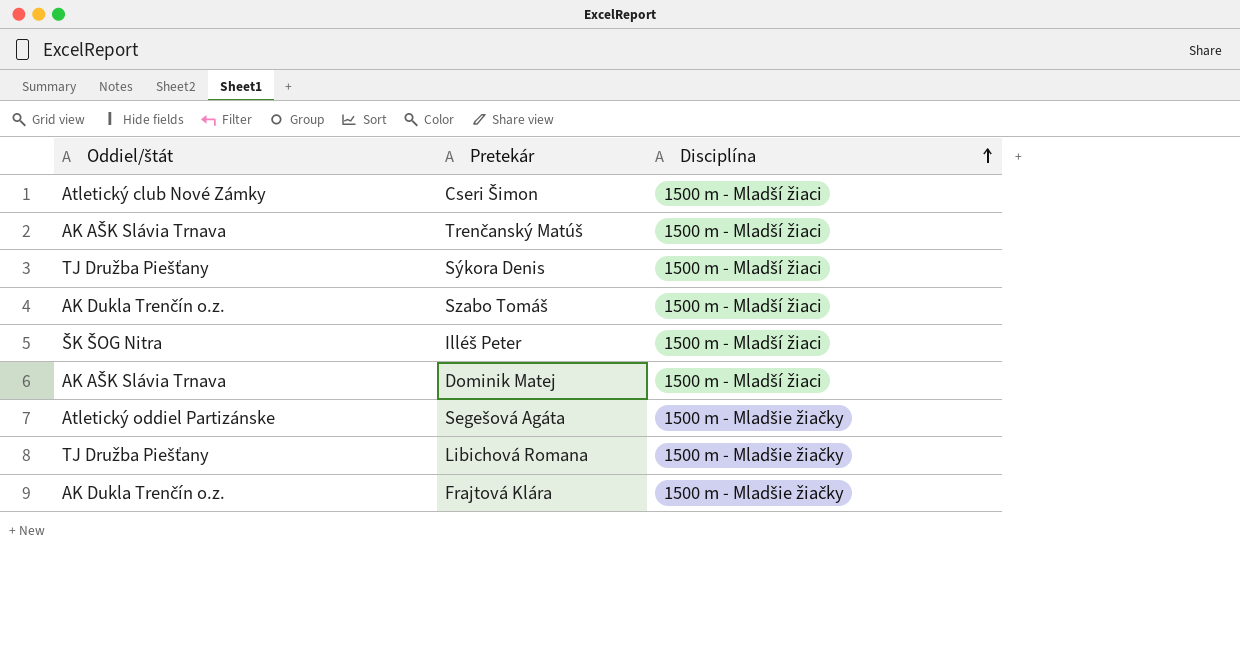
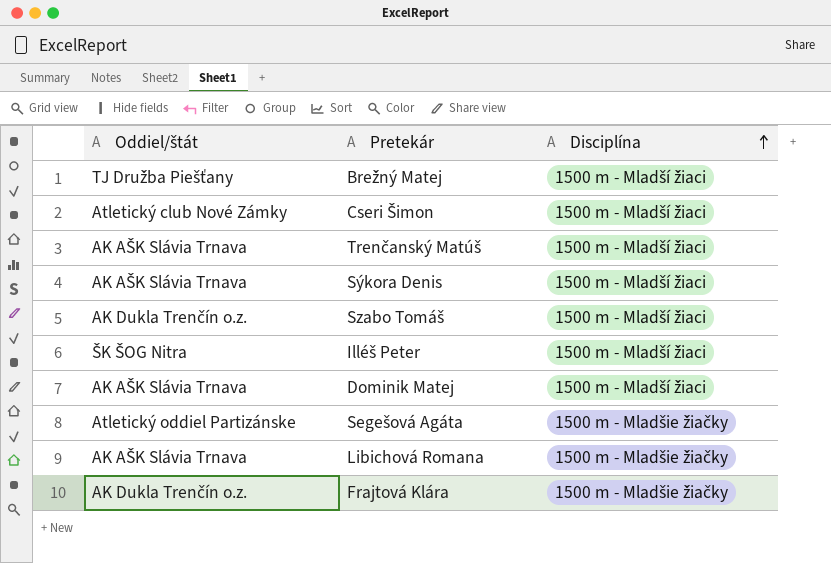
row Brežný Matej: none -> TJ Družba Piešťany | 1500 m - Mladší žiaci
Sýkora Denis | Oddiel/štát: TJ Družba Piešťany -> AK AŠK Slávia Trnava
Libichová Romana | Oddiel/štát: TJ Družba Piešťany -> AK AŠK Slávia Trnava

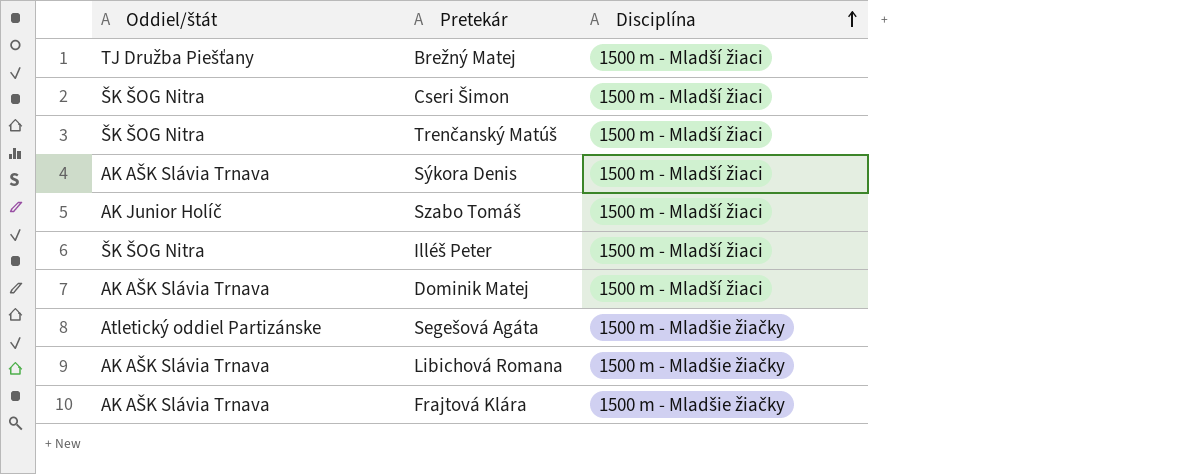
Cseri Šimon | Oddiel/štát: Atletický club Nové Zámky -> ŠK ŠOG Nitra
Trenčanský Matúš | Oddiel/štát: AK AŠK Slávia Trnava -> ŠK ŠOG Nitra
Szabo Tomáš | Oddiel/štát: AK Dukla Trenčín o.z. -> AK Junior Holíč
Frajtová Klára | Oddiel/štát: AK Dukla Trenčín o.z. -> AK AŠK Slávia Trnava

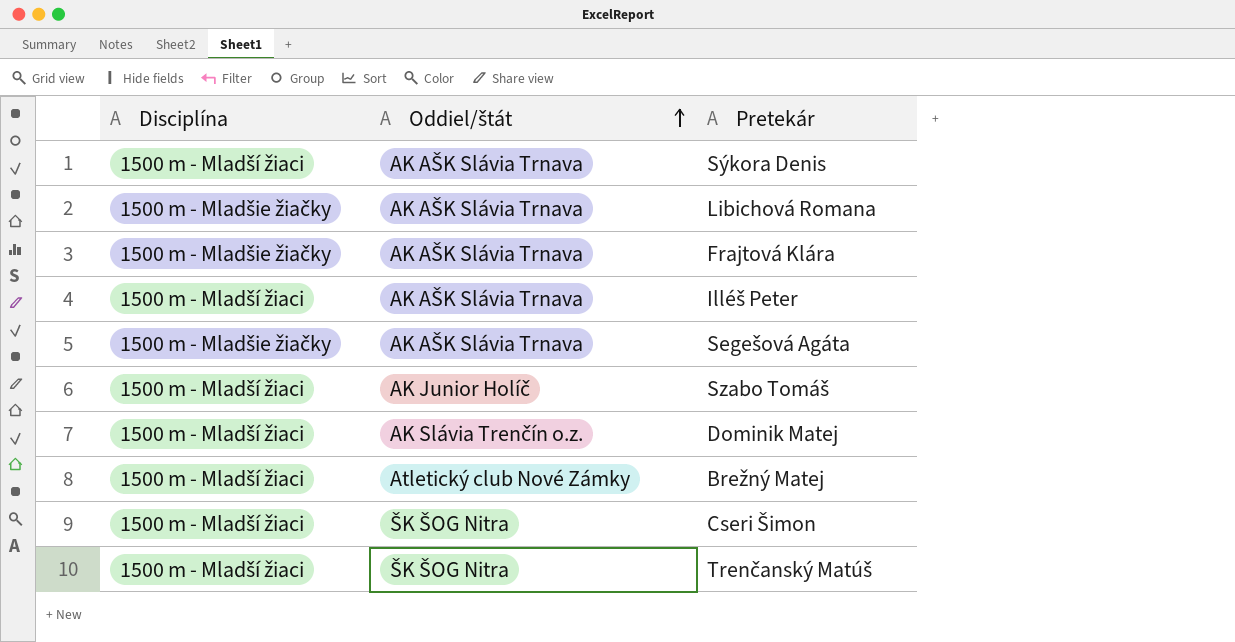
row order: Disciplína ascending -> Oddiel/štát ascending
column Disciplína | position: 3 -> 1
Illéš Peter | Oddiel/štát: ŠK ŠOG Nitra -> AK AŠK Slávia Trnava
Segešová Agáta | Oddiel/štát: Atletický oddiel Partizánske -> AK AŠK Slávia Trnava
Dominik Matej | Oddiel/štát: AK AŠK Slávia Trnava -> AK Slávia Trenčín o.z.
Brežný Matej | Oddiel/štát: TJ Družba Piešťany -> Atletický club Nové Zámky

